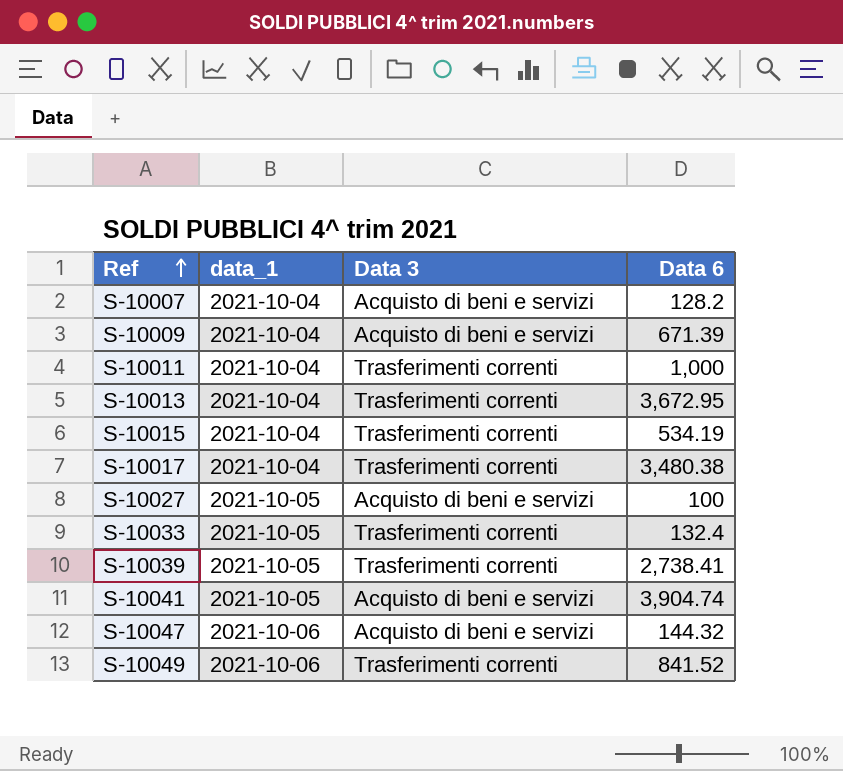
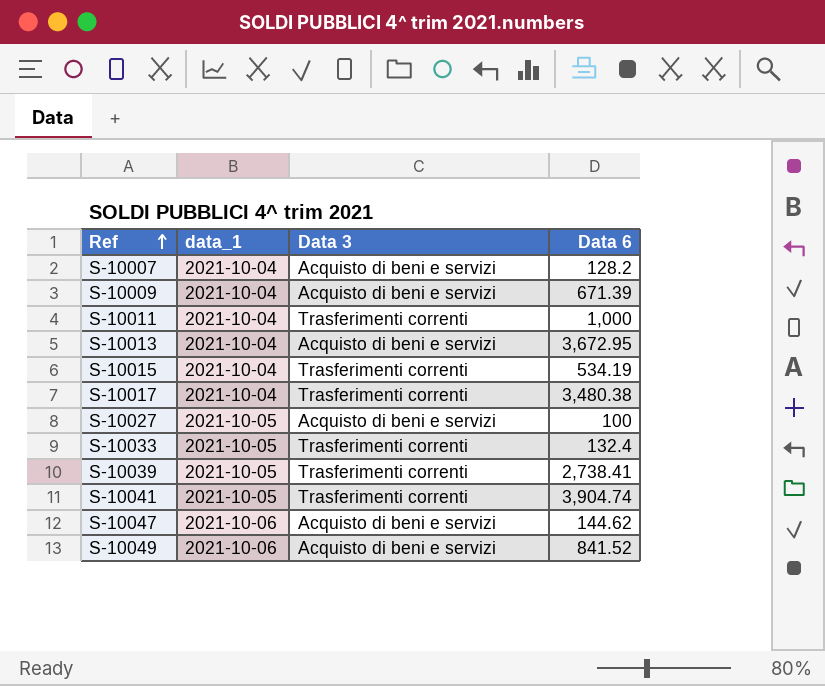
S-10013 | Data 3: Trasferimenti correnti -> Acquisto di beni e servizi
S-10041 | Data 3: Acquisto di beni e servizi -> Trasferimenti correnti
S-10047 | Data 6: 144.32 -> 144.62
S-10049 | Data 3: Trasferimenti correnti -> Acquisto di beni e servizi

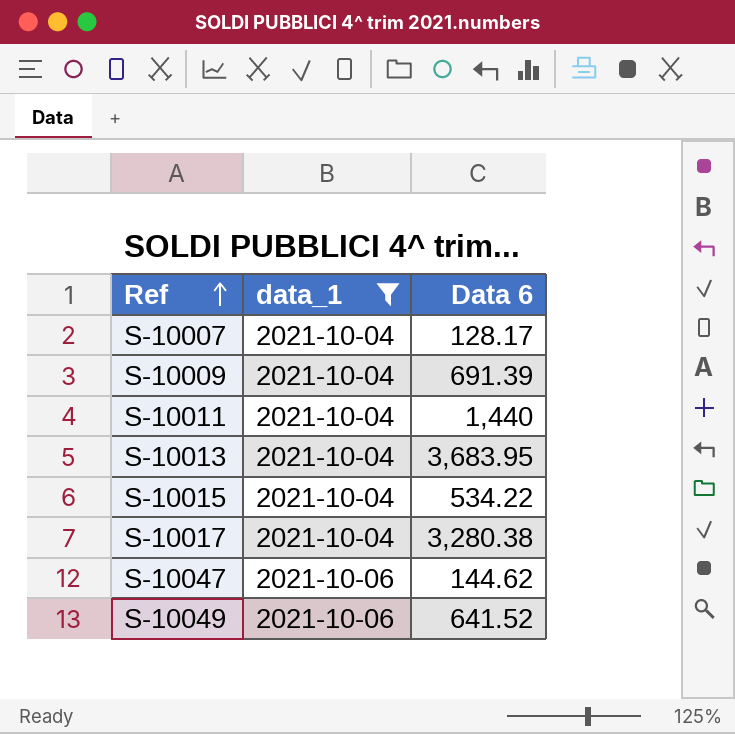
filter: none -> data_1 != 2021-10-05
column Data 3 | position: 3 -> none
S-10007 | Data 6: 128.2 -> 128.17
S-10009 | Data 6: 671.39 -> 691.39
S-10011 | Data 6: 1,000 -> 1,440
S-10013 | Data 6: 3,672.95 -> 3,683.95
S-10015 | Data 6: 534.19 -> 534.22
S-10017 | Data 6: 3,480.38 -> 3,280.38
S-10049 | Data 6: 841.52 -> 641.52

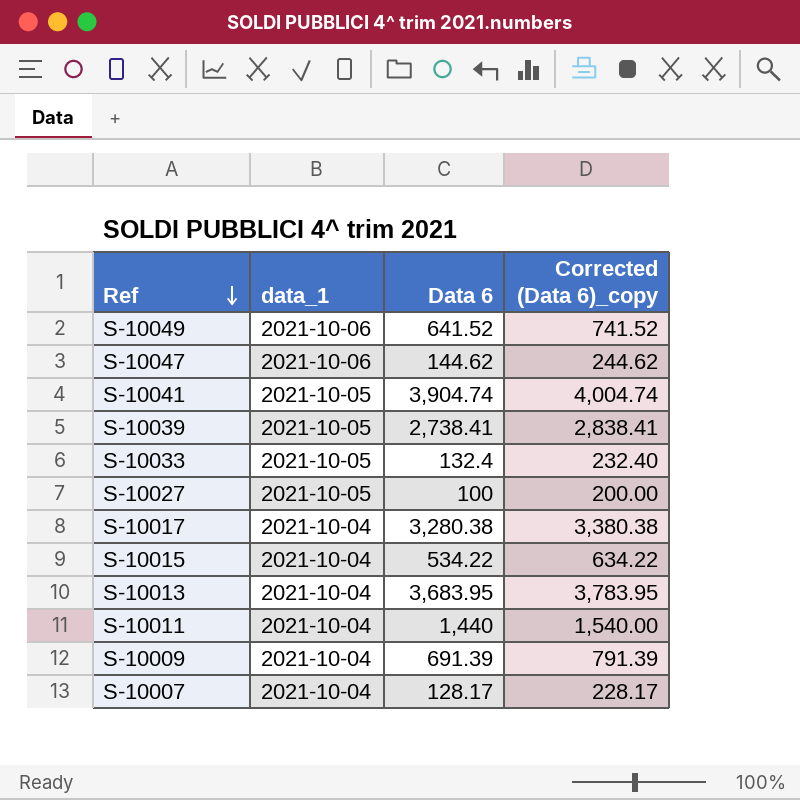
filter: data_1 != 2021-10-05 -> none
row order: Ref ascending -> Ref descending
column Corrected (Data 6)_copy | formula: none -> [Data 6] + 100

